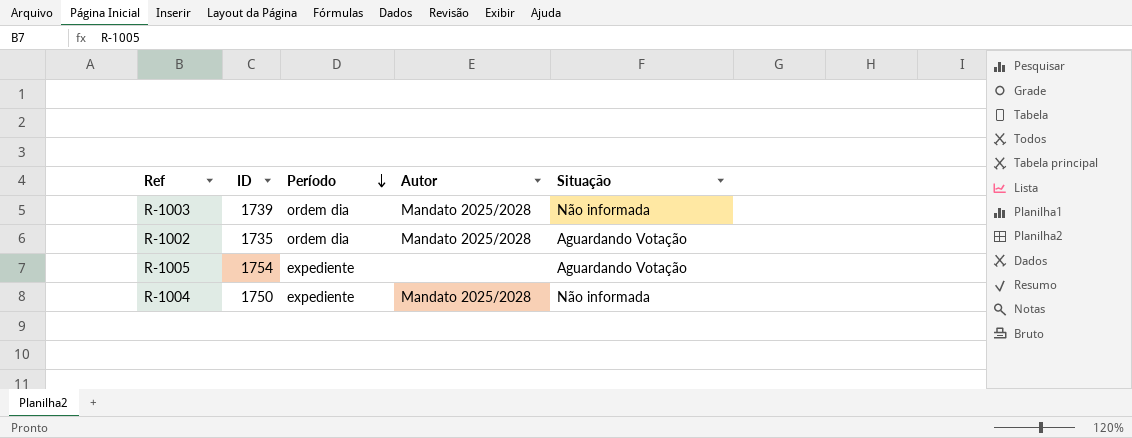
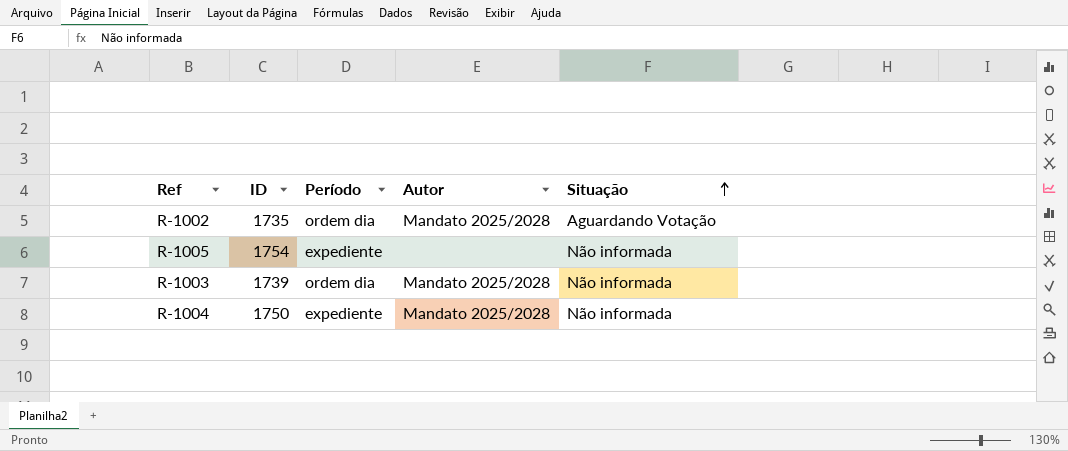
row order: Período descending -> Situação ascending
R-1005 | Situação: Aguardando Votação -> Não informada

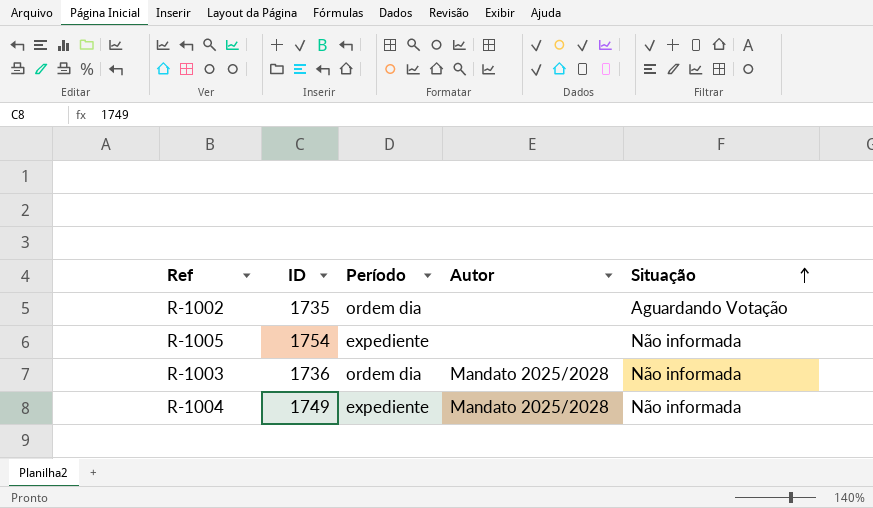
R-1002 | Autor: Mandato 2025/2028 -> none
R-1003 | ID: 1739 -> 1736
R-1004 | ID: 1750 -> 1749

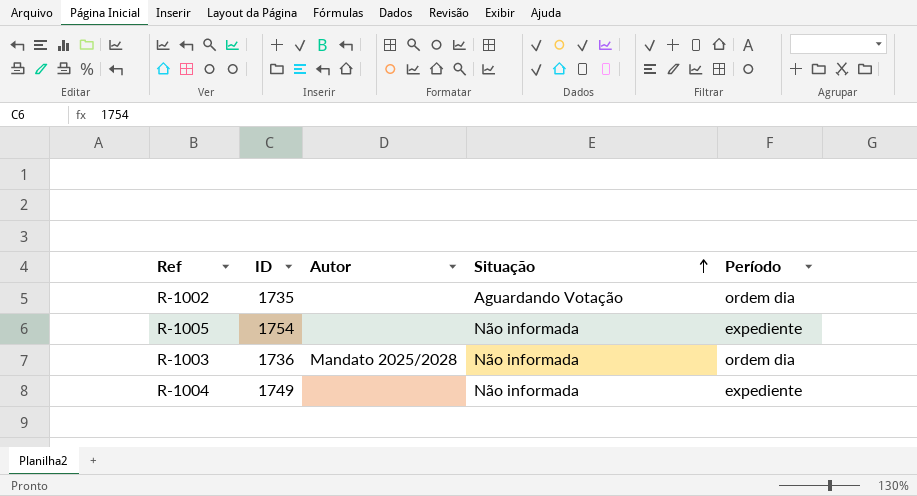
column Período | position: 3 -> 5
R-1004 | Autor: Mandato 2025/2028 -> none

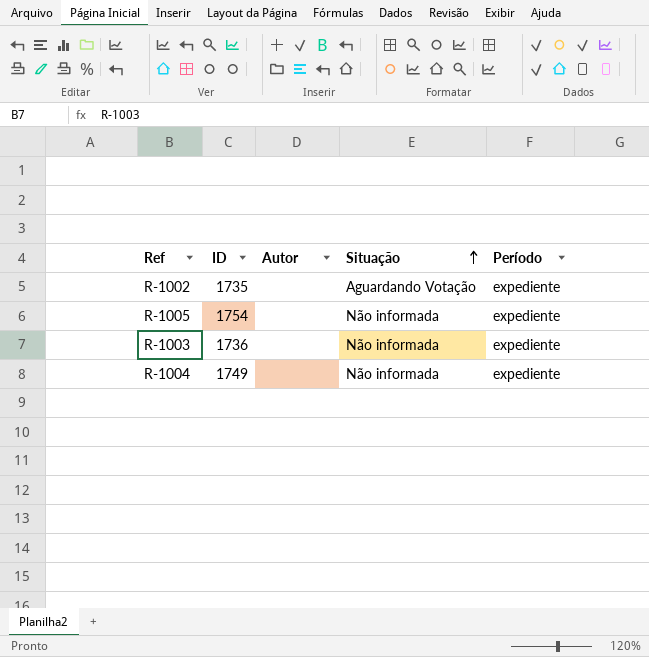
R-1002 | Período: ordem dia -> expediente
R-1003 | Autor: Mandato 2025/2028 -> none
R-1003 | Período: ordem dia -> expediente

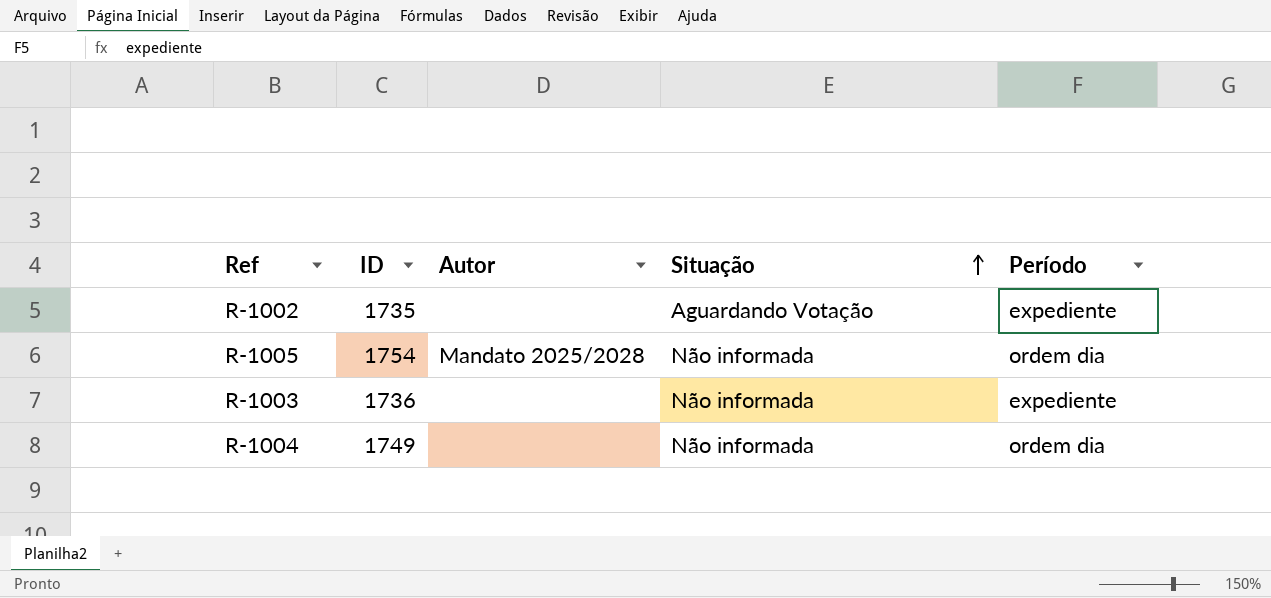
R-1005 | Autor: none -> Mandato 2025/2028
R-1005 | Período: expediente -> ordem dia
R-1004 | Período: expediente -> ordem dia

